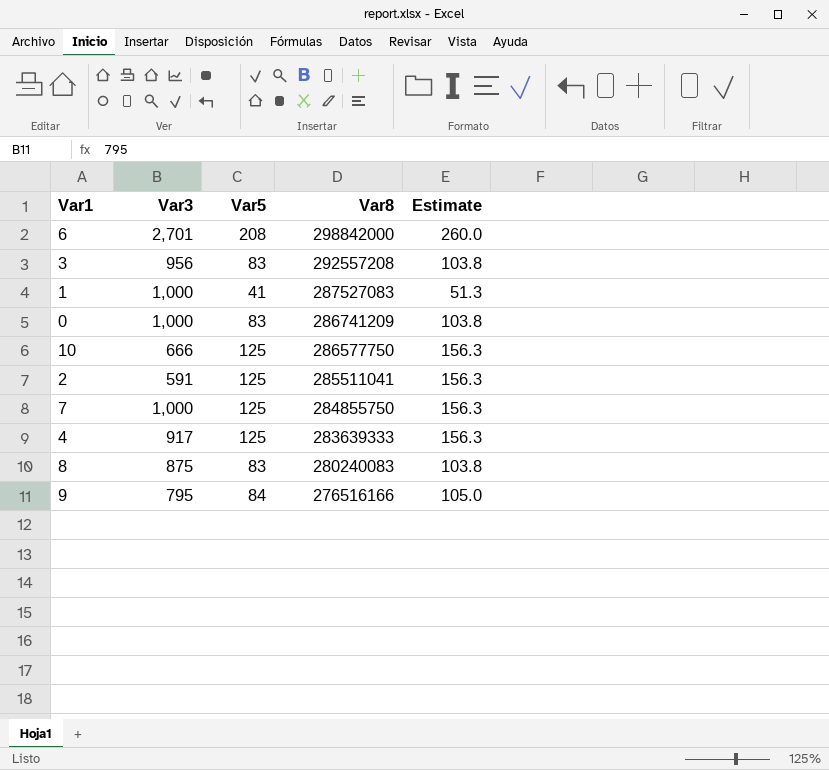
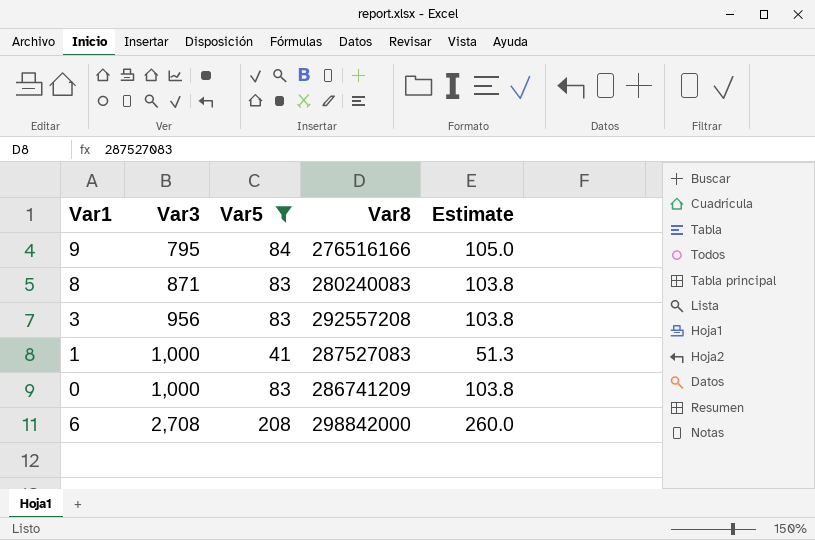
filter: none -> Var5 != 125
row order: Var8 descending -> Var3 ascending
8 | Var3: 875 -> 871
6 | Var3: 2,701 -> 2,708

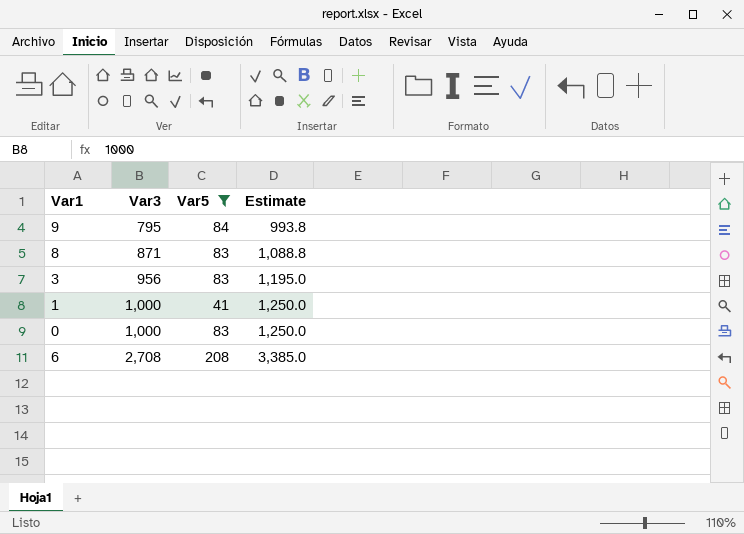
column Var8 | position: 4 -> none
column Estimate | formula: [Var5] * 1.25 -> [Var3] * 1.25

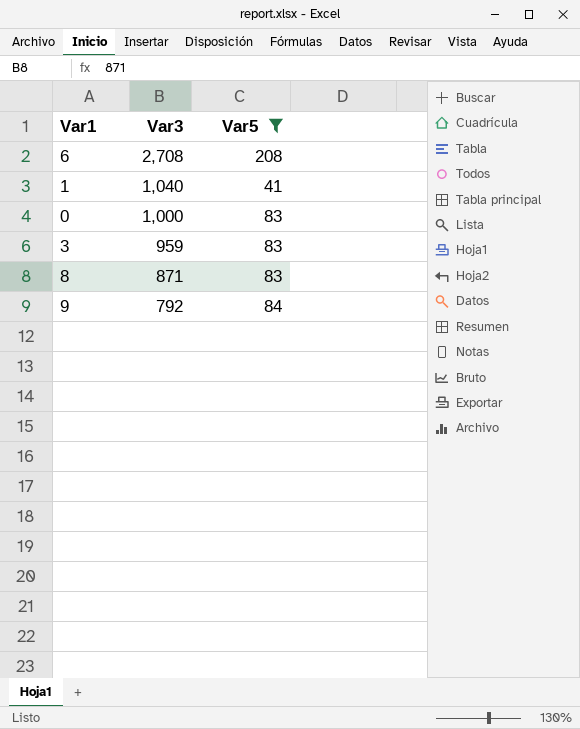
row order: Var3 ascending -> Var3 descending
column Estimate | formula: [Var3] * 1.25 -> none
1 | Var3: 1,000 -> 1,040
3 | Var3: 956 -> 959
9 | Var3: 795 -> 792

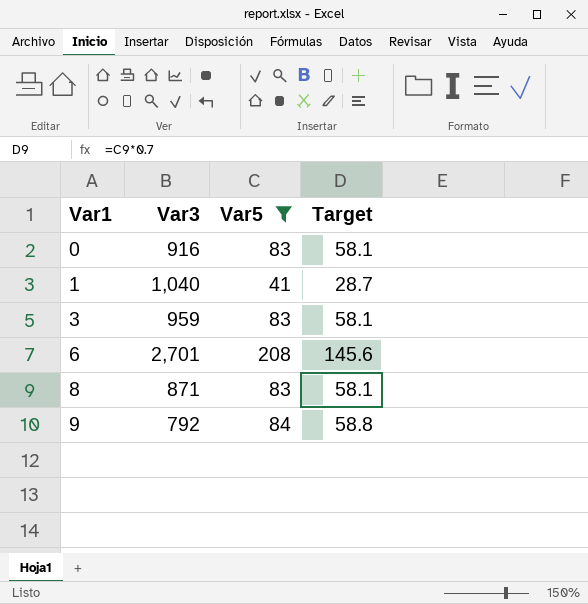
row order: Var3 descending -> Var1 ascending
column Target | formula: none -> [Var5] * 0.7
0 | Var3: 1,000 -> 916
6 | Var3: 2,708 -> 2,701

